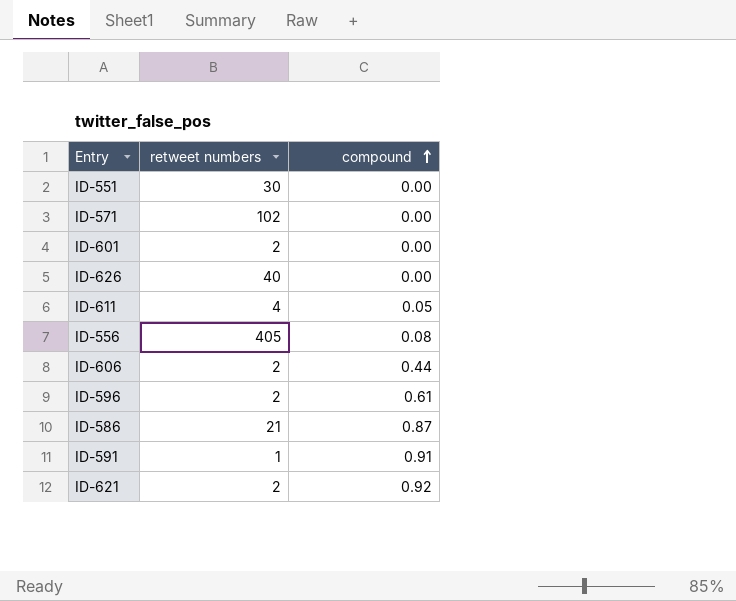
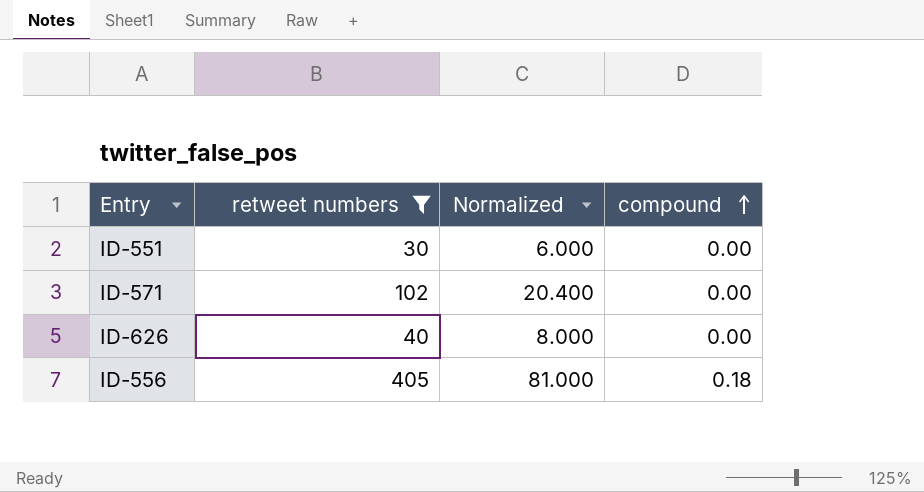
filter: none -> retweet numbers >= 30
column Normalized | formula: none -> [retweet numbers] * 0.2
ID-556 | compound: 0.08 -> 0.18

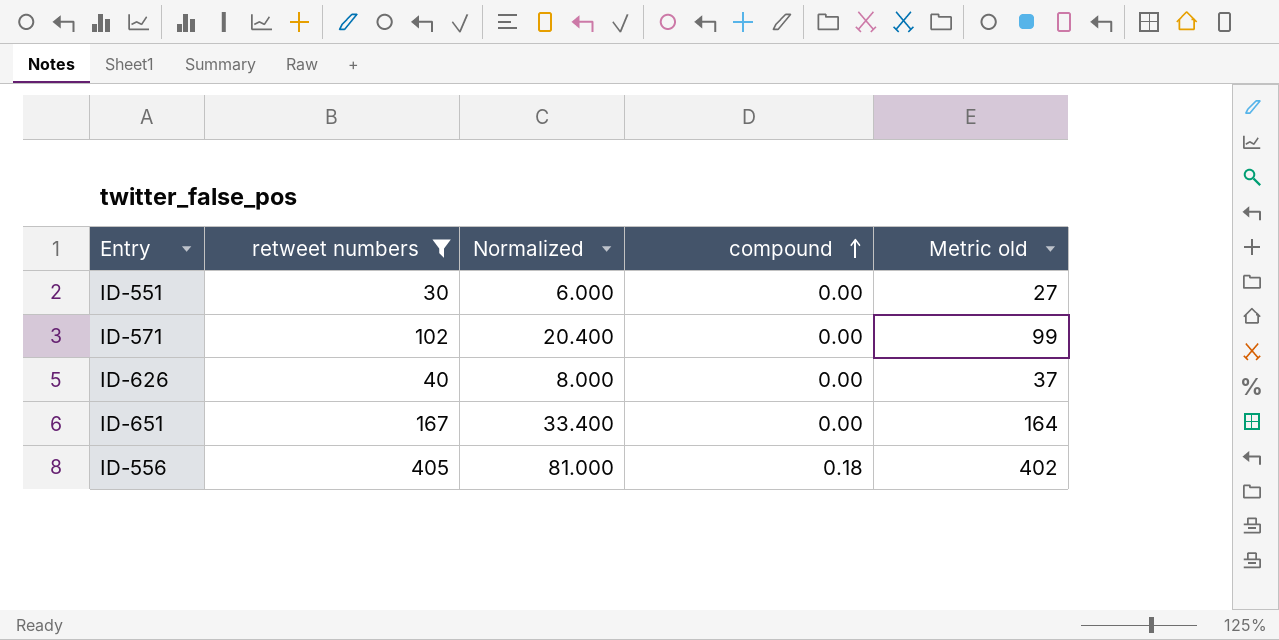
column Metric old | formula: none -> [retweet numbers] - 3
row ID-651: none -> 167 | 33.400 | 0.00 | 164

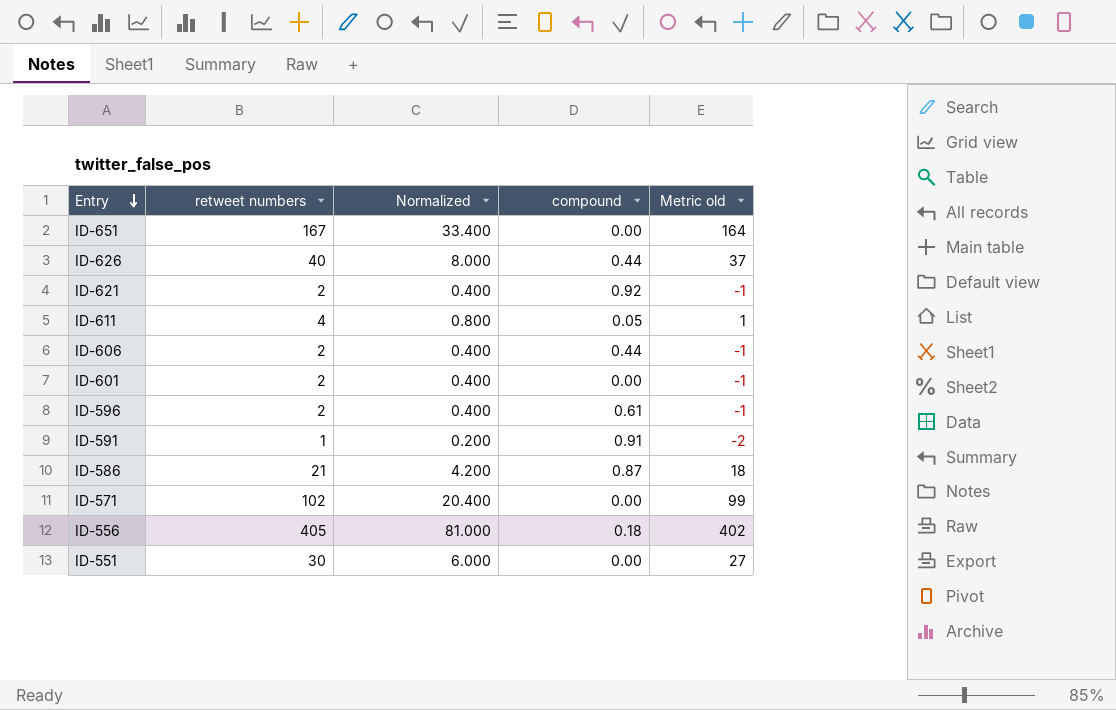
filter: retweet numbers >= 30 -> none
row order: compound ascending -> Entry descending
ID-626 | compound: 0.00 -> 0.44

